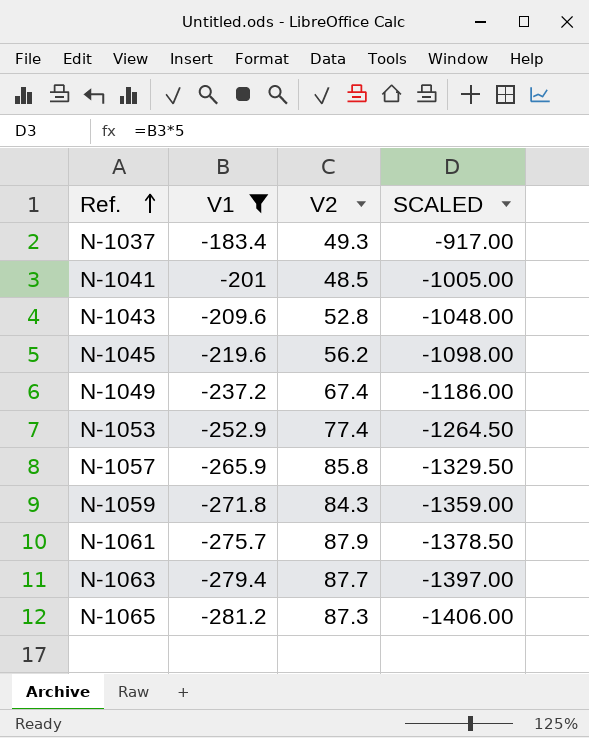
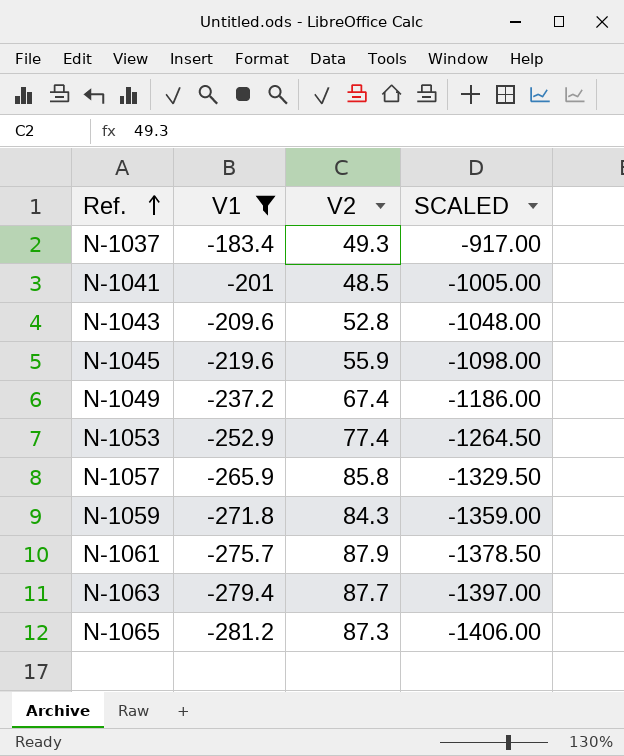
N-1045 | V2: 56.2 -> 55.9

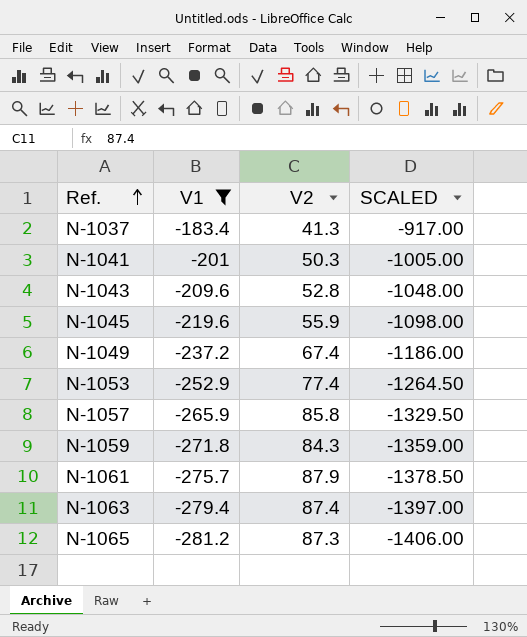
N-1037 | V2: 49.3 -> 41.3
N-1041 | V2: 48.5 -> 50.3
N-1063 | V2: 87.7 -> 87.4

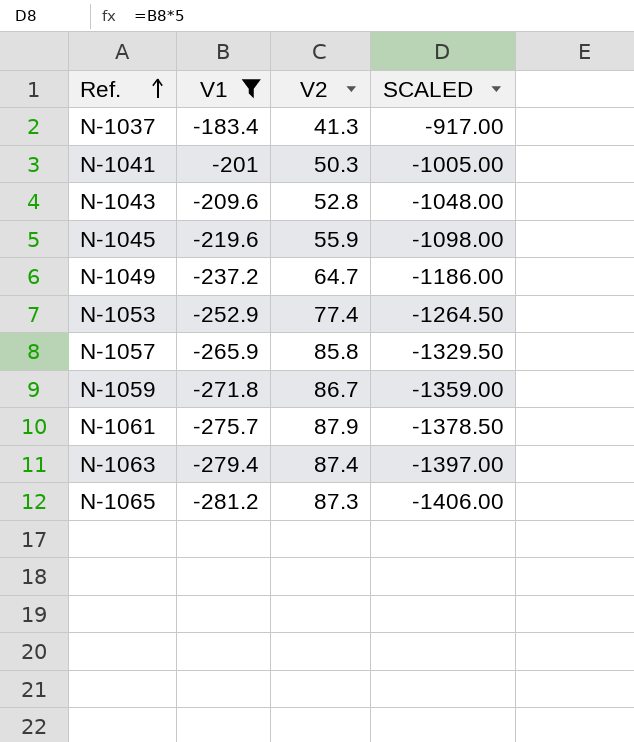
N-1049 | V2: 67.4 -> 64.7
N-1059 | V2: 84.3 -> 86.7

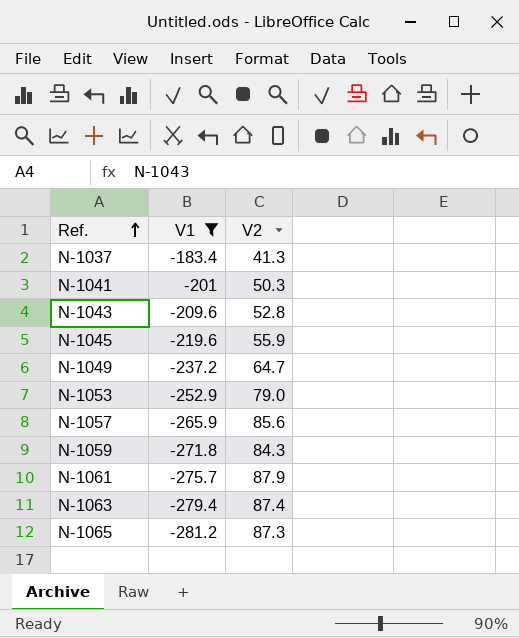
column SCALED | formula: [V1] * 5 -> none
N-1053 | V2: 77.4 -> 79.0
N-1057 | V2: 85.8 -> 85.6
N-1059 | V2: 86.7 -> 84.3

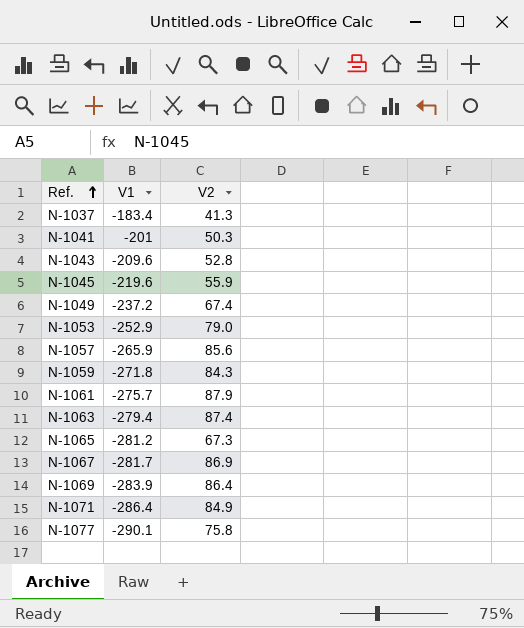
filter: V1 >= -281.2 -> none
N-1049 | V2: 64.7 -> 67.4
N-1065 | V2: 87.3 -> 67.3

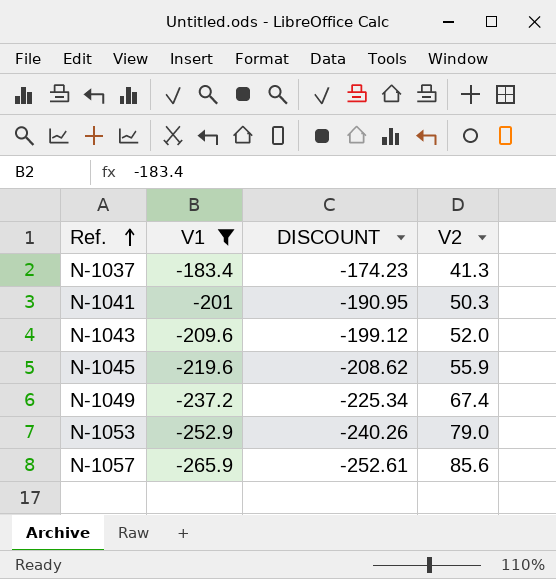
filter: none -> V1 >= -265.9
column DISCOUNT | formula: none -> [V1] * 0.95
N-1043 | V2: 52.8 -> 52.0

